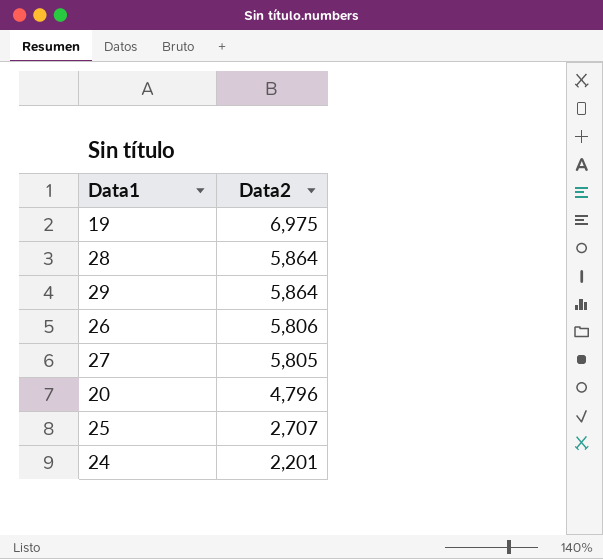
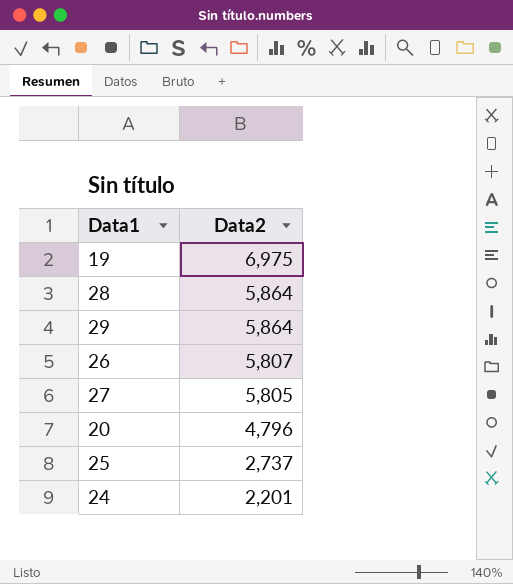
26 | Data2: 5,806 -> 5,807
25 | Data2: 2,707 -> 2,737

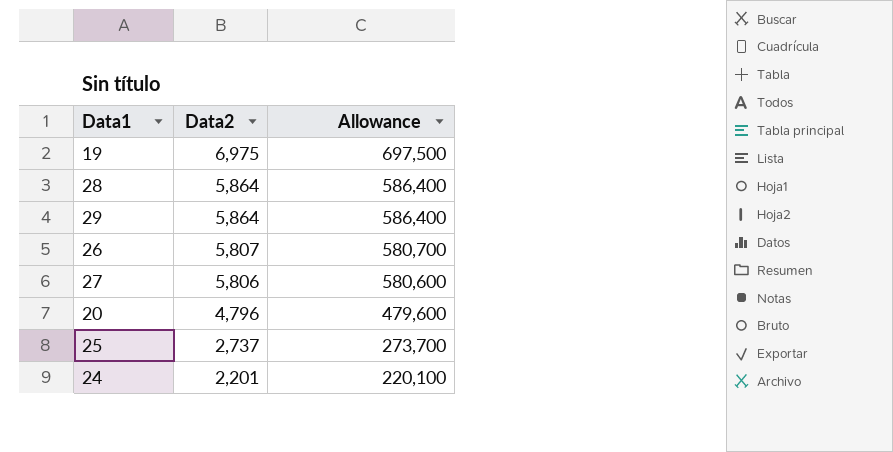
column Allowance | formula: none -> [Data2] * 100
27 | Data2: 5,805 -> 5,806

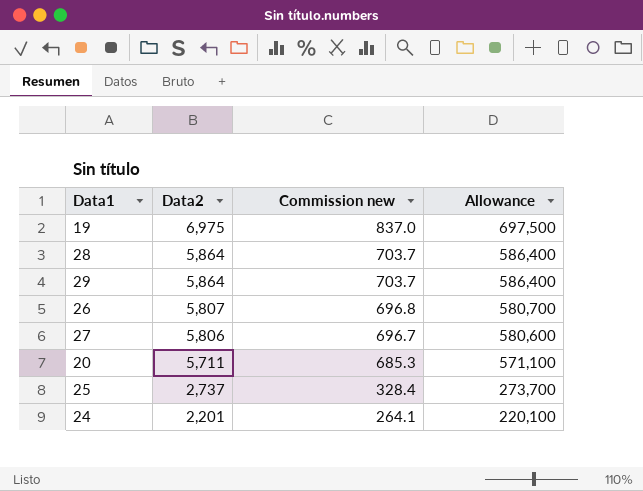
column Commission new | formula: none -> [Data2] * 0.12
20 | Data2: 4,796 -> 5,711
20 | Allowance: 479,600 -> 571,100

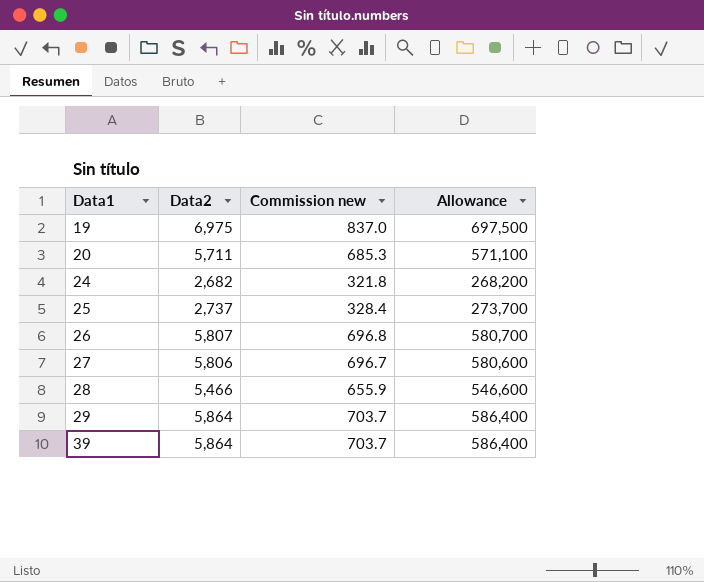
row order: Data2 descending -> Data1 ascending
24 | Data2: 2,201 -> 2,682
24 | Commission new: 264.1 -> 321.8
24 | Allowance: 220,100 -> 268,200
28 | Data2: 5,864 -> 5,466
28 | Commission new: 703.7 -> 655.9
28 | Allowance: 586,400 -> 546,600
row 39: none -> 5,864 | 703.7 | 586,400

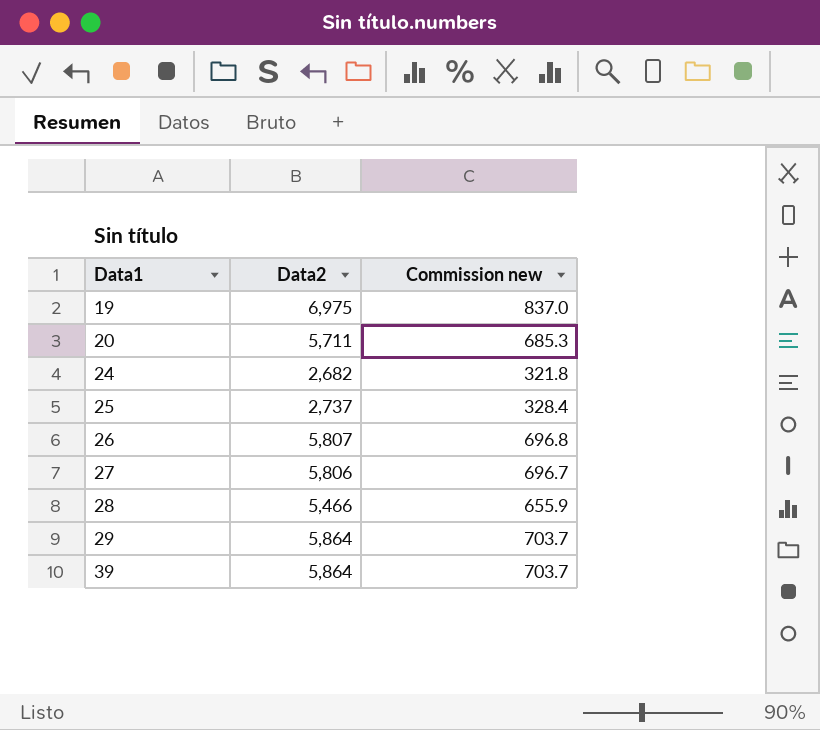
column Allowance | formula: [Data2] * 100 -> none

